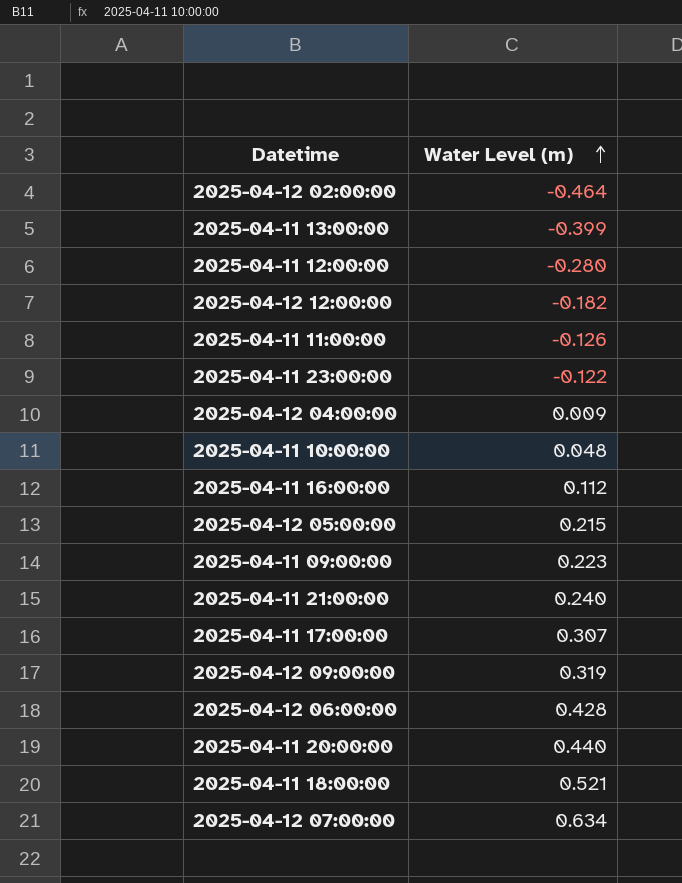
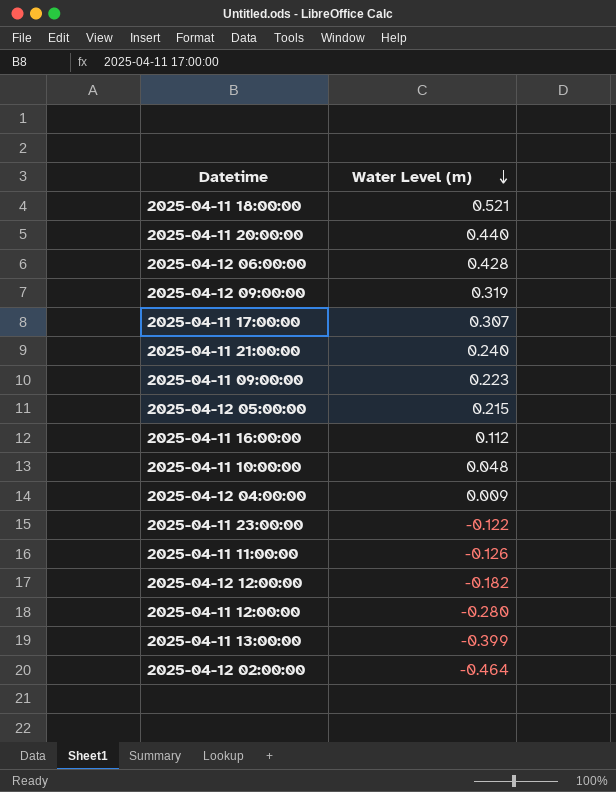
row order: Water Level (m) ascending -> Water Level (m) descending
row 2025-04-12 07:00:00: 0.634 -> none

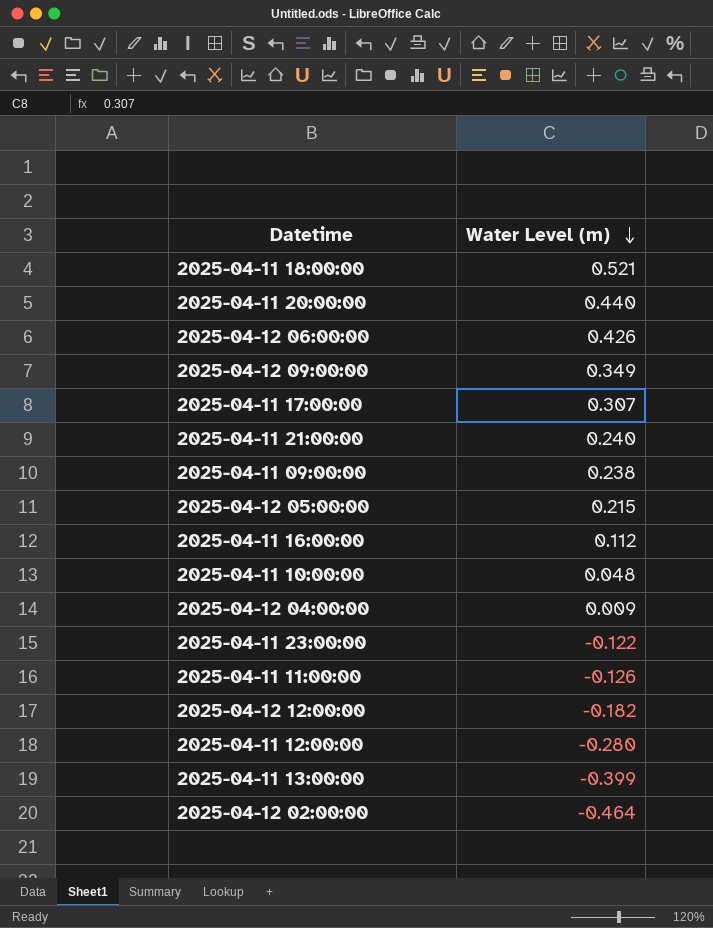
2025-04-12 06:00:00 | Water Level (m): 0.428 -> 0.426
2025-04-12 09:00:00 | Water Level (m): 0.319 -> 0.349
2025-04-11 09:00:00 | Water Level (m): 0.223 -> 0.238

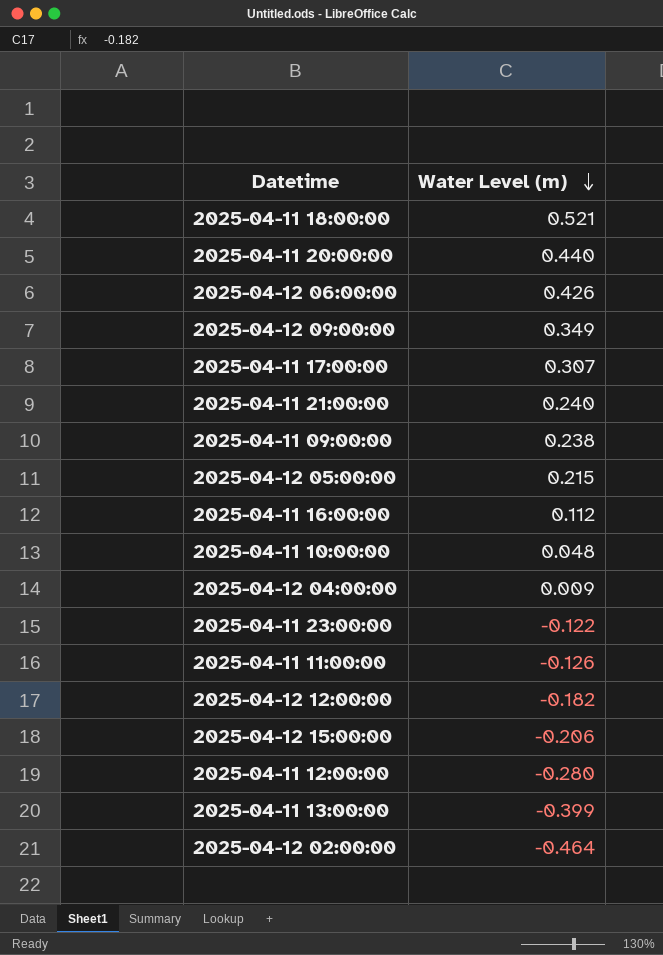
row 2025-04-12 15:00:00: none -> -0.206

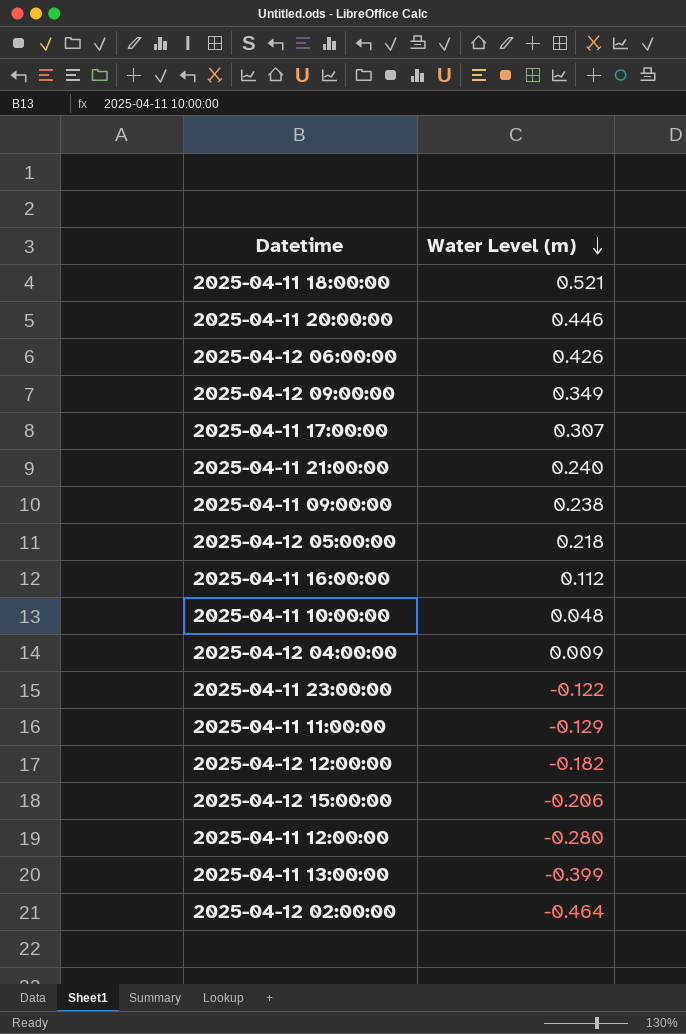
2025-04-11 20:00:00 | Water Level (m): 0.440 -> 0.446
2025-04-12 05:00:00 | Water Level (m): 0.215 -> 0.218
2025-04-11 11:00:00 | Water Level (m): -0.126 -> -0.129

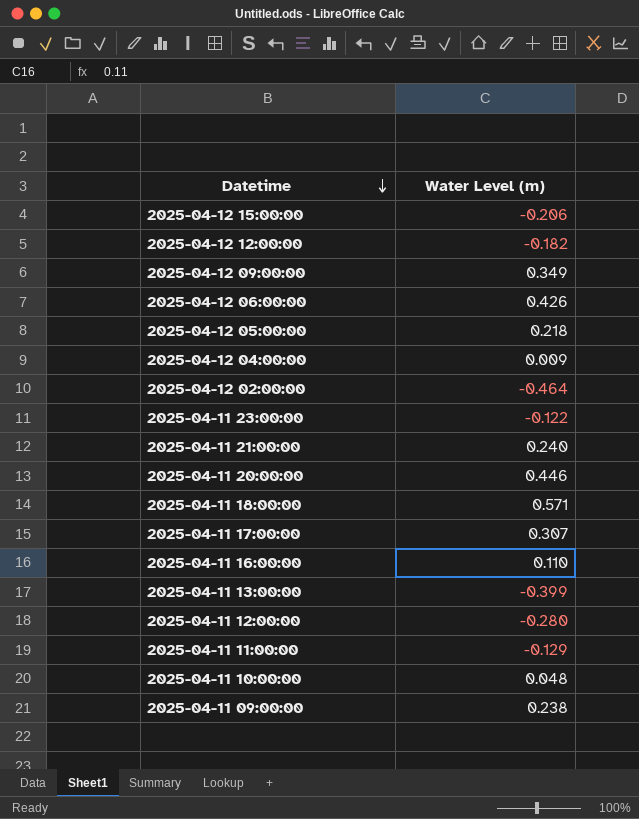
row order: Water Level (m) descending -> Datetime descending
2025-04-11 18:00:00 | Water Level (m): 0.521 -> 0.571
2025-04-11 16:00:00 | Water Level (m): 0.112 -> 0.110

